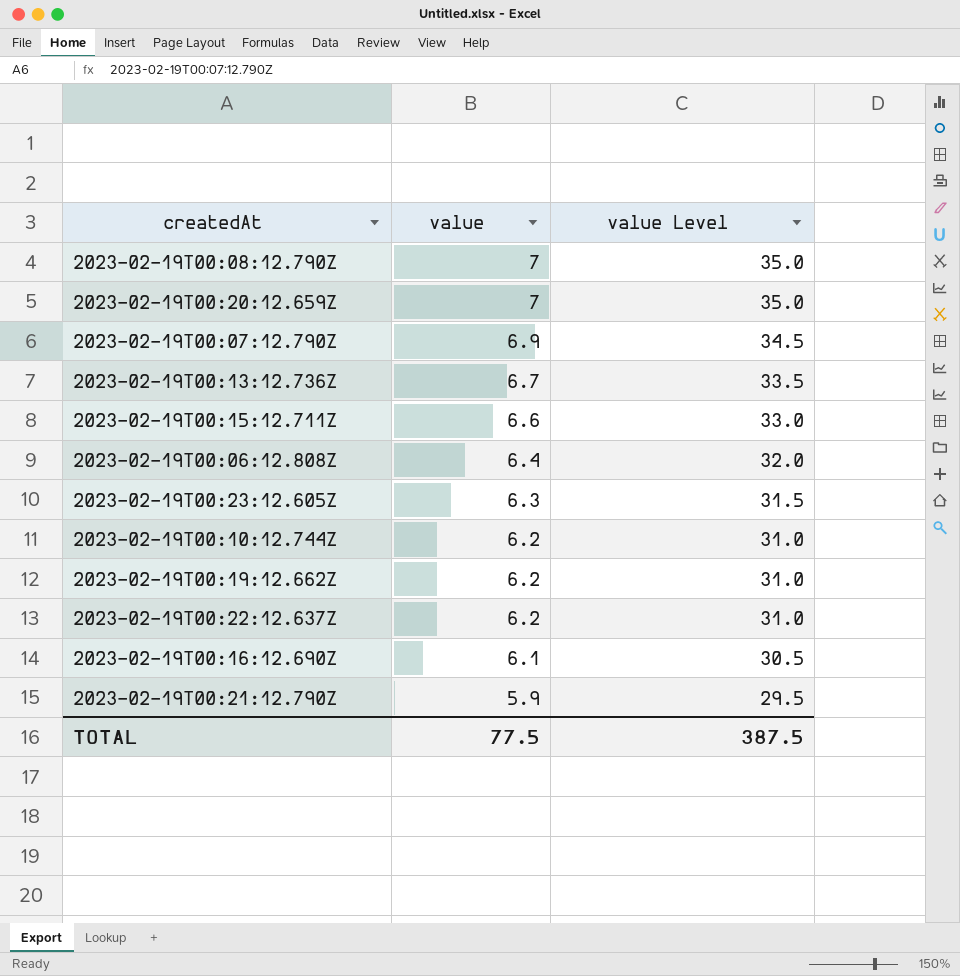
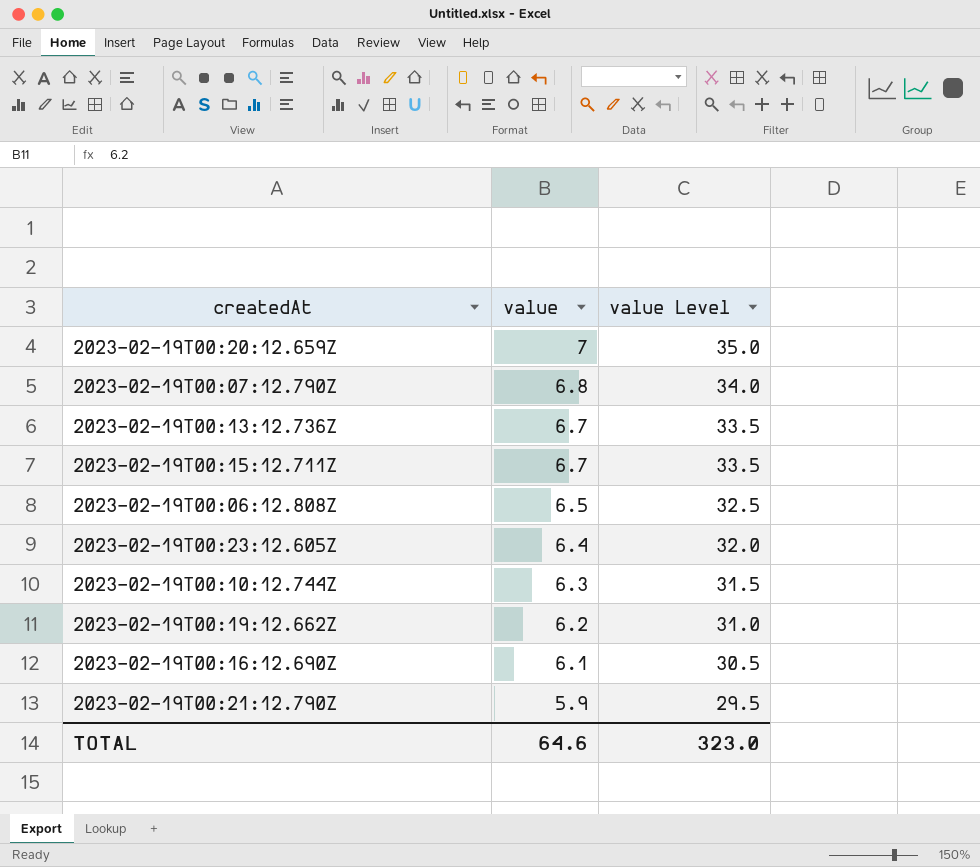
row 2023-02-19T00:08:12.790Z: 7 | 35.0 -> none
row 2023-02-19T00:22:12.637Z: 6.2 | 31.0 -> none
2023-02-19T00:07:12.790Z | value: 6.9 -> 6.8
2023-02-19T00:07:12.790Z | value Level: 34.5 -> 34.0
2023-02-19T00:15:12.711Z | value: 6.6 -> 6.7
2023-02-19T00:15:12.711Z | value Level: 33.0 -> 33.5
2023-02-19T00:06:12.808Z | value: 6.4 -> 6.5
2023-02-19T00:06:12.808Z | value Level: 32.0 -> 32.5
2023-02-19T00:23:12.605Z | value: 6.3 -> 6.4
2023-02-19T00:23:12.605Z | value Level: 31.5 -> 32.0
2023-02-19T00:10:12.744Z | value: 6.2 -> 6.3
2023-02-19T00:10:12.744Z | value Level: 31.0 -> 31.5
TOTAL | value: 77.5 -> 64.6
TOTAL | value Level: 387.5 -> 323.0

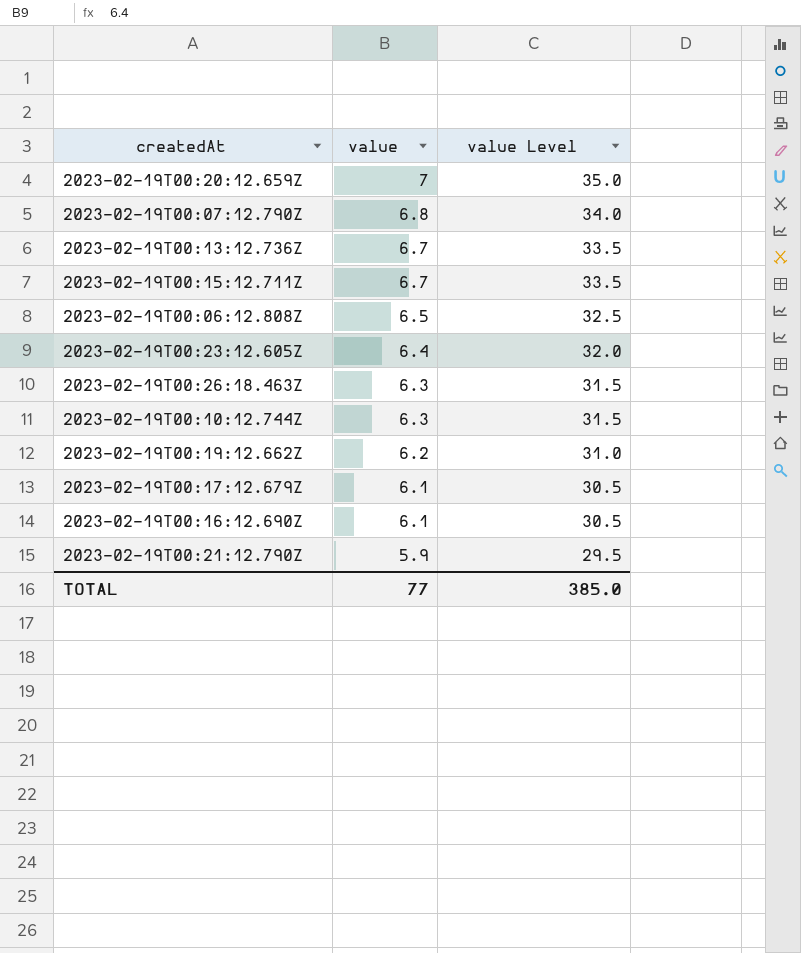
row 2023-02-19T00:26:18.463Z: none -> 6.3 | 31.5
row 2023-02-19T00:17:12.679Z: none -> 6.1 | 30.5
TOTAL | value: 64.6 -> 77
TOTAL | value Level: 323.0 -> 385.0

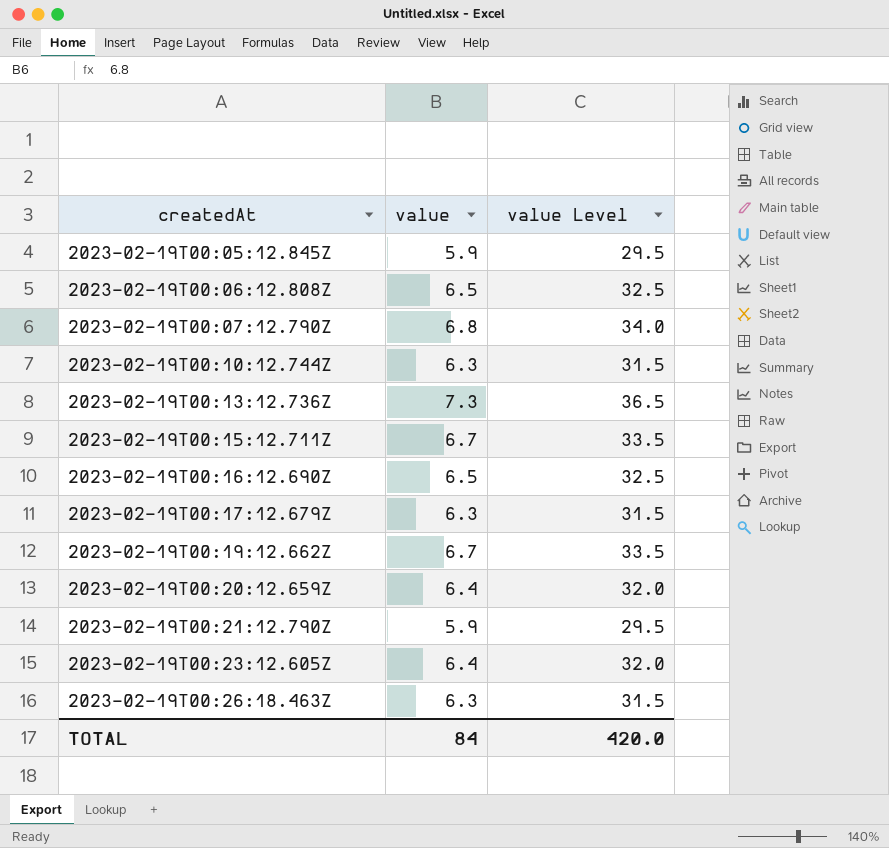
row order: value descending -> createdAt ascending
row 2023-02-19T00:05:12.845Z: none -> 5.9 | 29.5
2023-02-19T00:13:12.736Z | value: 6.7 -> 7.3
2023-02-19T00:13:12.736Z | value Level: 33.5 -> 36.5
2023-02-19T00:16:12.690Z | value: 6.1 -> 6.5
2023-02-19T00:16:12.690Z | value Level: 30.5 -> 32.5
2023-02-19T00:17:12.679Z | value: 6.1 -> 6.3
2023-02-19T00:17:12.679Z | value Level: 30.5 -> 31.5
2023-02-19T00:19:12.662Z | value: 6.2 -> 6.7
2023-02-19T00:19:12.662Z | value Level: 31.0 -> 33.5
2023-02-19T00:20:12.659Z | value: 7 -> 6.4
2023-02-19T00:20:12.659Z | value Level: 35.0 -> 32.0
TOTAL | value: 77 -> 84
TOTAL | value Level: 385.0 -> 420.0

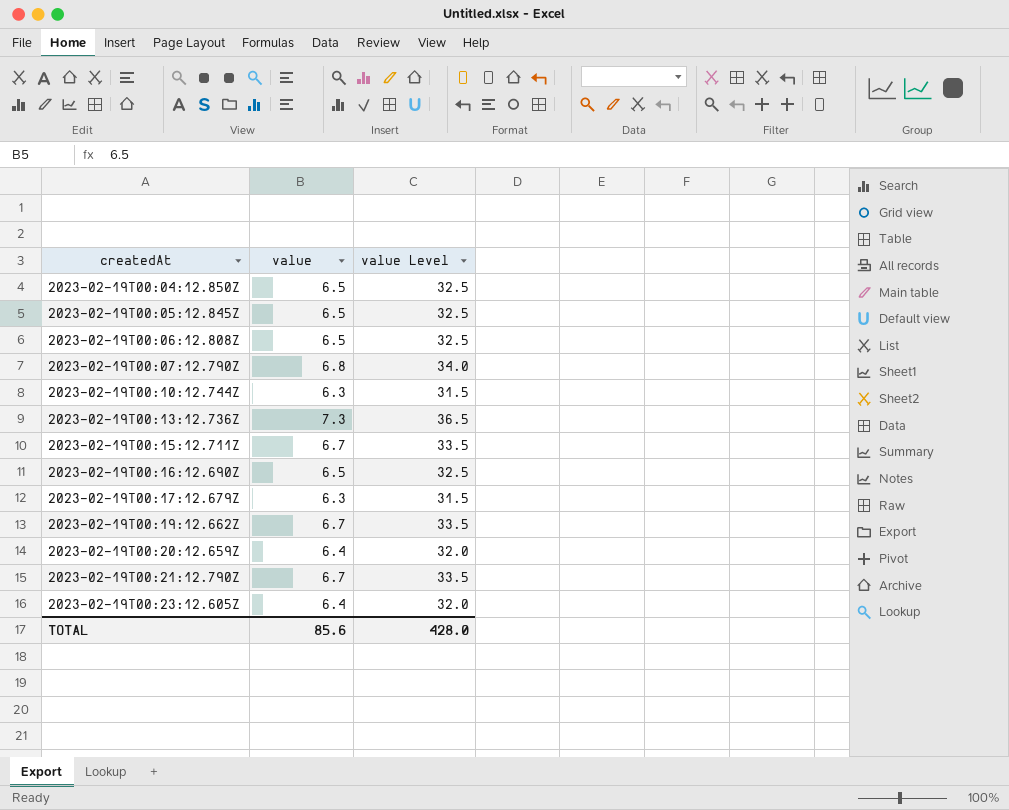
row 2023-02-19T00:26:18.463Z: 6.3 | 31.5 -> none
row 2023-02-19T00:04:12.850Z: none -> 6.5 | 32.5
2023-02-19T00:05:12.845Z | value: 5.9 -> 6.5
2023-02-19T00:05:12.845Z | value Level: 29.5 -> 32.5
2023-02-19T00:21:12.790Z | value: 5.9 -> 6.7
2023-02-19T00:21:12.790Z | value Level: 29.5 -> 33.5
TOTAL | value: 84 -> 85.6
TOTAL | value Level: 420.0 -> 428.0

